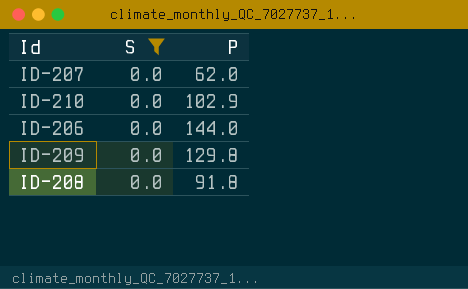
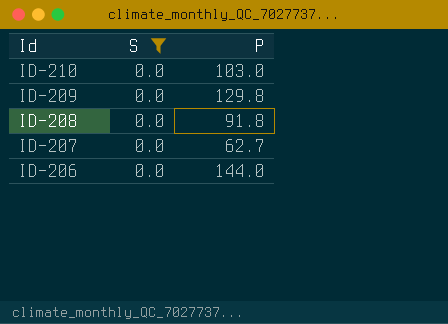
row order: none -> Id descending
ID-210 | P: 102.9 -> 103.0
ID-207 | P: 62.0 -> 62.7

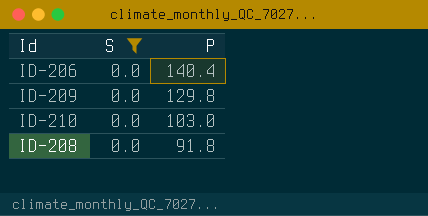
row order: Id descending -> P descending
row ID-207: 0.0 | 62.7 -> none
ID-206 | P: 144.0 -> 140.4

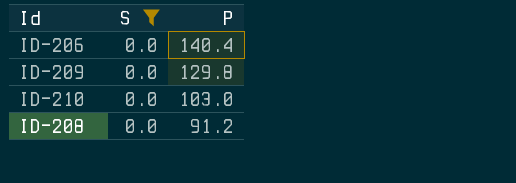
ID-208 | P: 91.8 -> 91.2

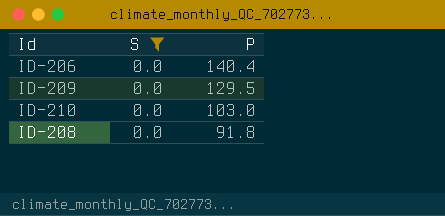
ID-209 | P: 129.8 -> 129.5
ID-208 | P: 91.2 -> 91.8

